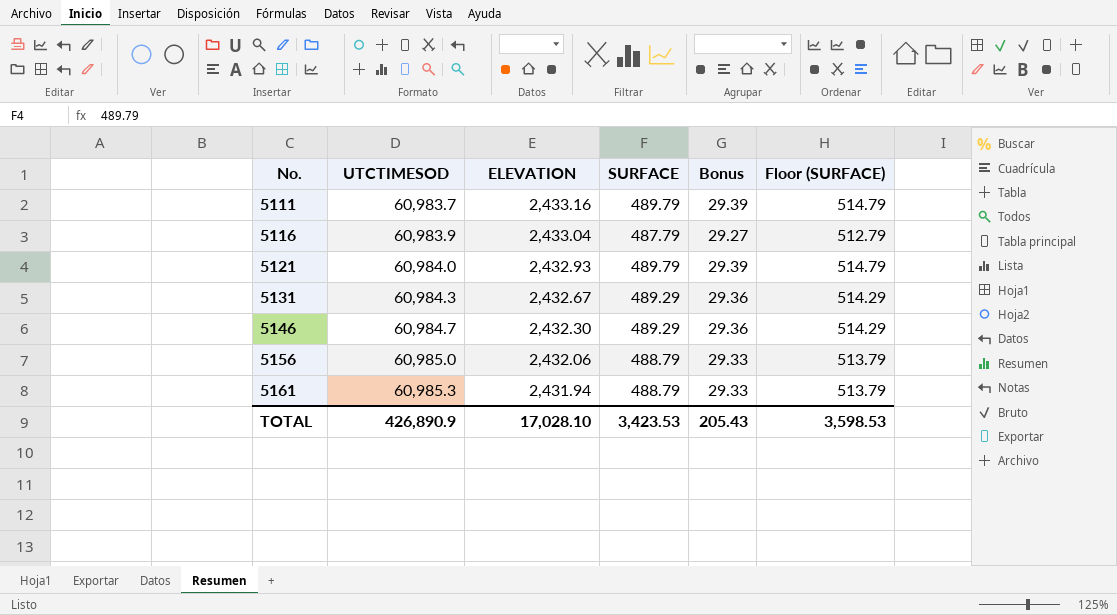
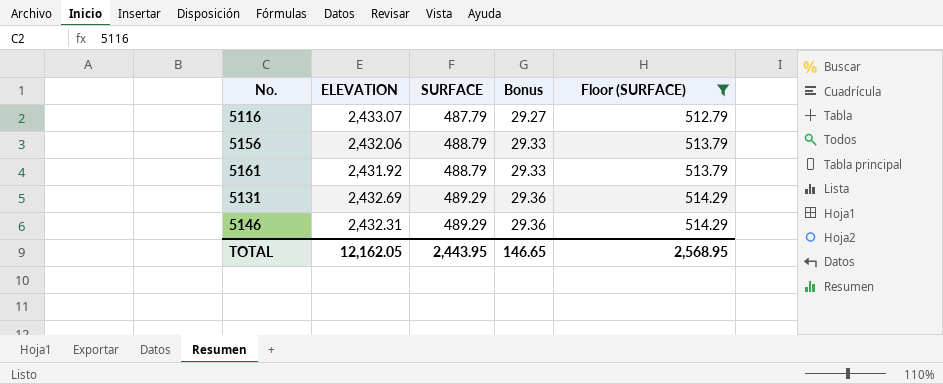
filter: none -> Floor (SURFACE) != 514.79
row order: No. ascending -> SURFACE ascending
column UTCTIMESOD | position: 2 -> none
5116 | ELEVATION: 2,433.04 -> 2,433.07
5161 | ELEVATION: 2,431.94 -> 2,431.92
5131 | ELEVATION: 2,432.67 -> 2,432.69
5146 | ELEVATION: 2,432.30 -> 2,432.31
TOTAL | ELEVATION: 17,028.10 -> 12,162.05
TOTAL | SURFACE: 3,423.53 -> 2,443.95
TOTAL | Bonus: 205.43 -> 146.65
TOTAL | Floor (SURFACE): 3,598.53 -> 2,568.95

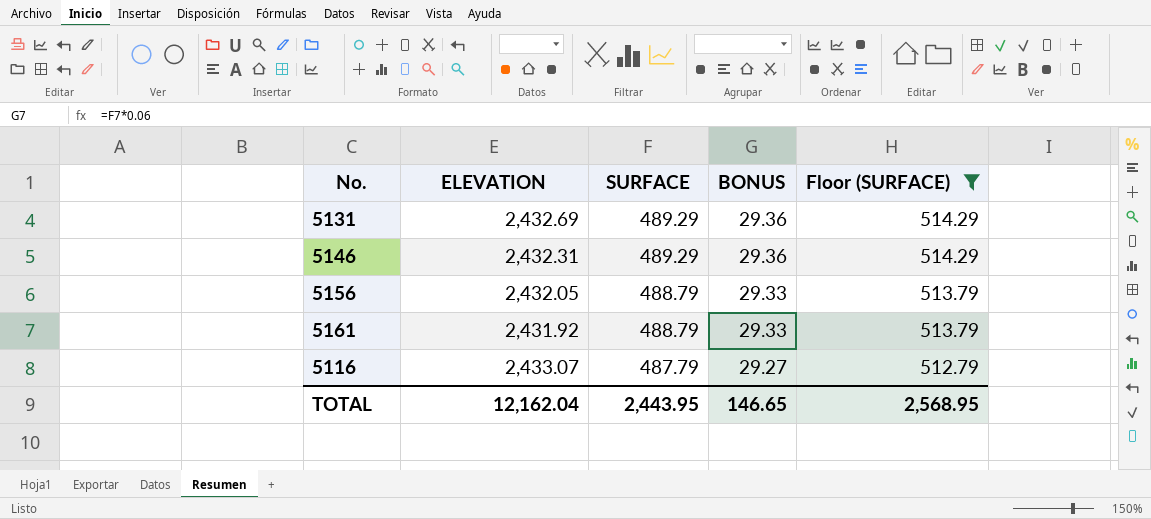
row order: SURFACE ascending -> SURFACE descending
column name: Bonus -> BONUS
5156 | ELEVATION: 2,432.06 -> 2,432.05
TOTAL | ELEVATION: 12,162.05 -> 12,162.04

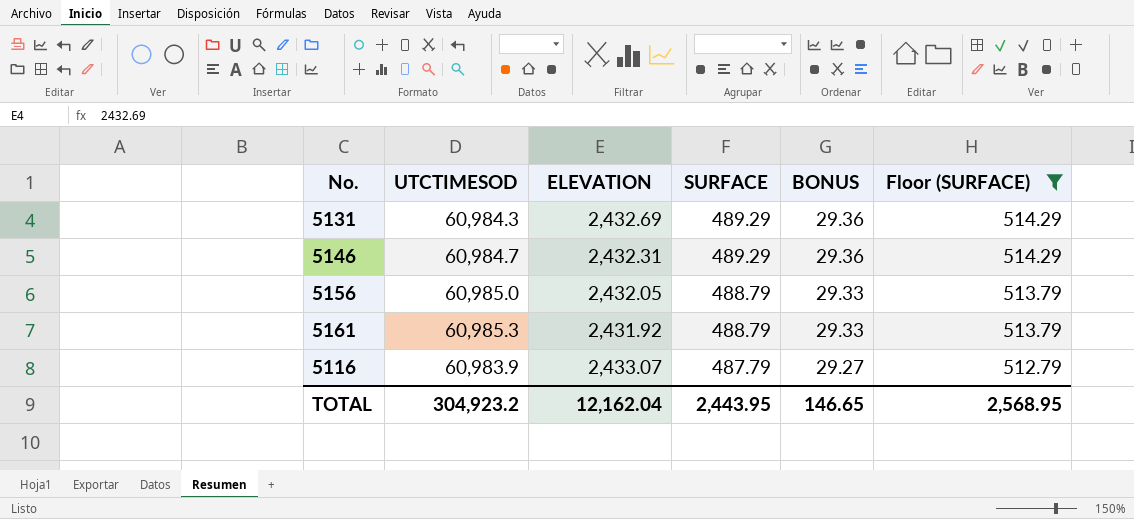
column UTCTIMESOD | position: none -> 2

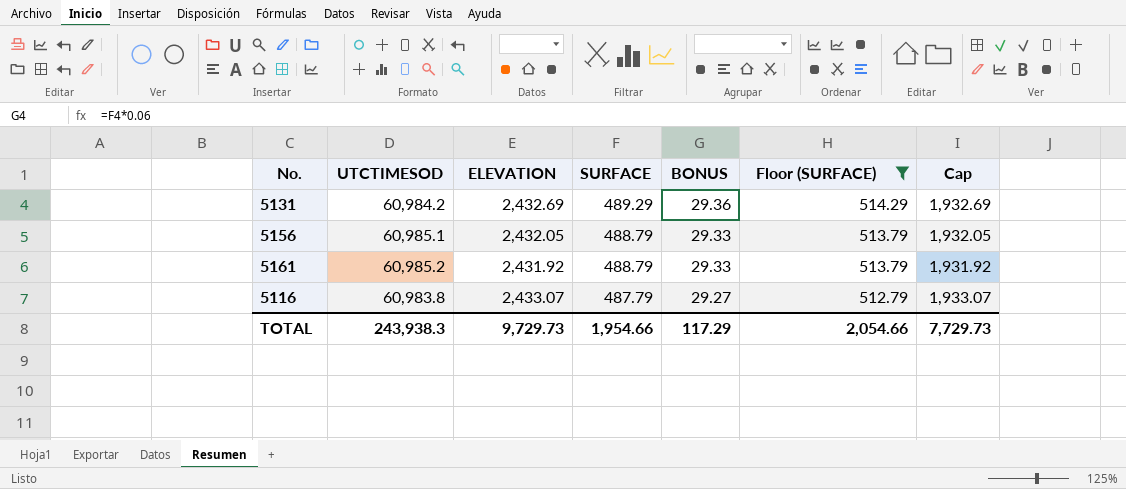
column Cap | formula: none -> [ELEVATION] - 500
row 5146: 60,984.7 | 2,432.31 | 489.29 | 29.36 | 514.29 -> none
5131 | UTCTIMESOD: 60,984.3 -> 60,984.2
5156 | UTCTIMESOD: 60,985.0 -> 60,985.1
5161 | UTCTIMESOD: 60,985.3 -> 60,985.2
5116 | UTCTIMESOD: 60,983.9 -> 60,983.8
TOTAL | UTCTIMESOD: 304,923.2 -> 243,938.3
TOTAL | ELEVATION: 12,162.04 -> 9,729.73
TOTAL | SURFACE: 2,443.95 -> 1,954.66
TOTAL | BONUS: 146.65 -> 117.29
TOTAL | Floor (SURFACE): 2,568.95 -> 2,054.66

